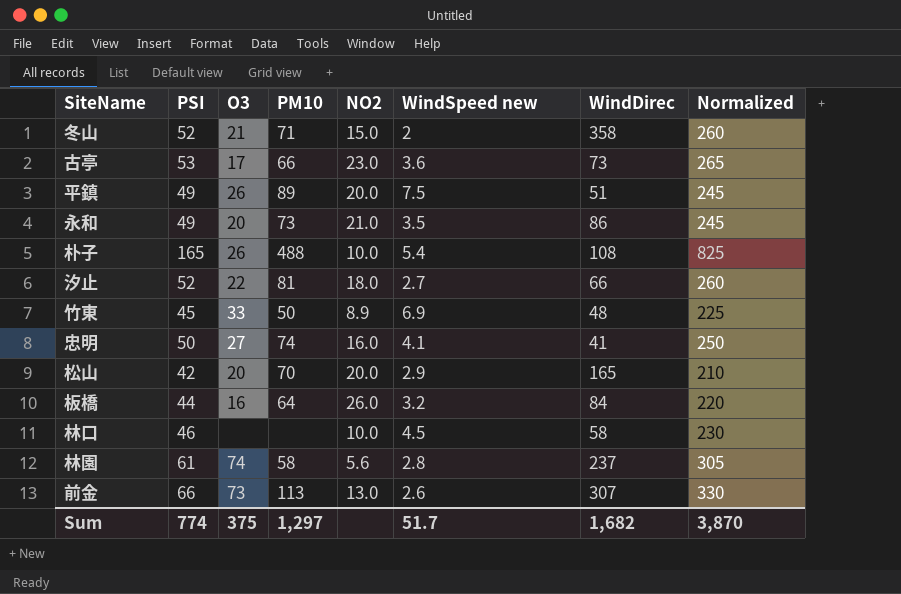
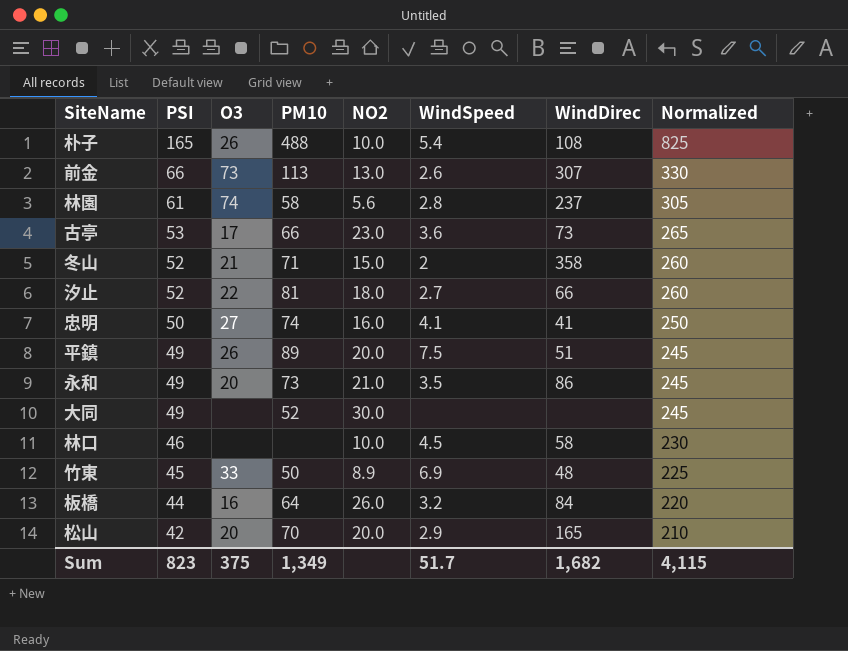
row order: none -> PSI descending
column name: WindSpeed new -> WindSpeed
row 大同: none -> 49 | none | 52 | 30.0 | none | none | 245
Sum | PSI: 774 -> 823
Sum | PM10: 1,297 -> 1,349
Sum | Normalized: 3,870 -> 4,115

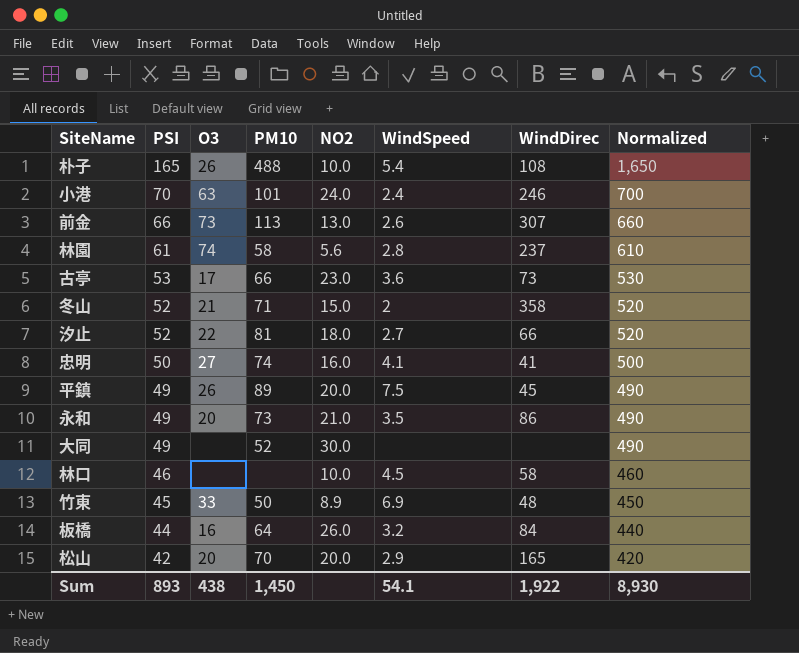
column Normalized | formula: [PSI] * 5 -> [PSI] * 10
row 小港: none -> 70 | 63 | 101 | 24.0 | 2.4 | 246 | 700
平鎮 | WindDirec: 51 -> 45
Sum | PSI: 823 -> 893
Sum | O3: 375 -> 438
Sum | PM10: 1,349 -> 1,450
Sum | WindSpeed: 51.7 -> 54.1
Sum | WindDirec: 1,682 -> 1,922
Sum | Normalized: 4,115 -> 8,930

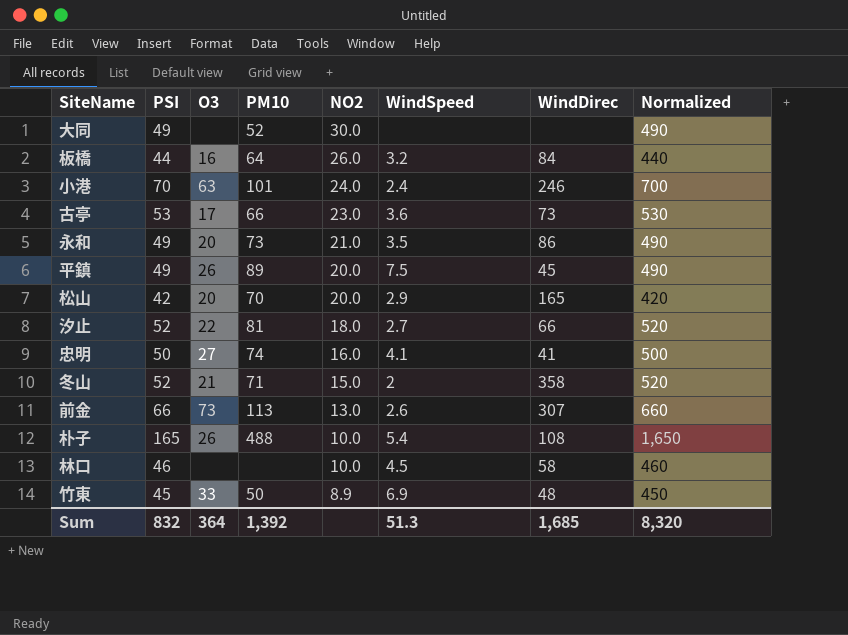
row order: PSI descending -> NO2 descending
row 林園: 61 | 74 | 58 | 5.6 | 2.8 | 237 | 610 -> none
Sum | PSI: 893 -> 832
Sum | O3: 438 -> 364
Sum | PM10: 1,450 -> 1,392
Sum | WindSpeed: 54.1 -> 51.3
Sum | WindDirec: 1,922 -> 1,685
Sum | Normalized: 8,930 -> 8,320

